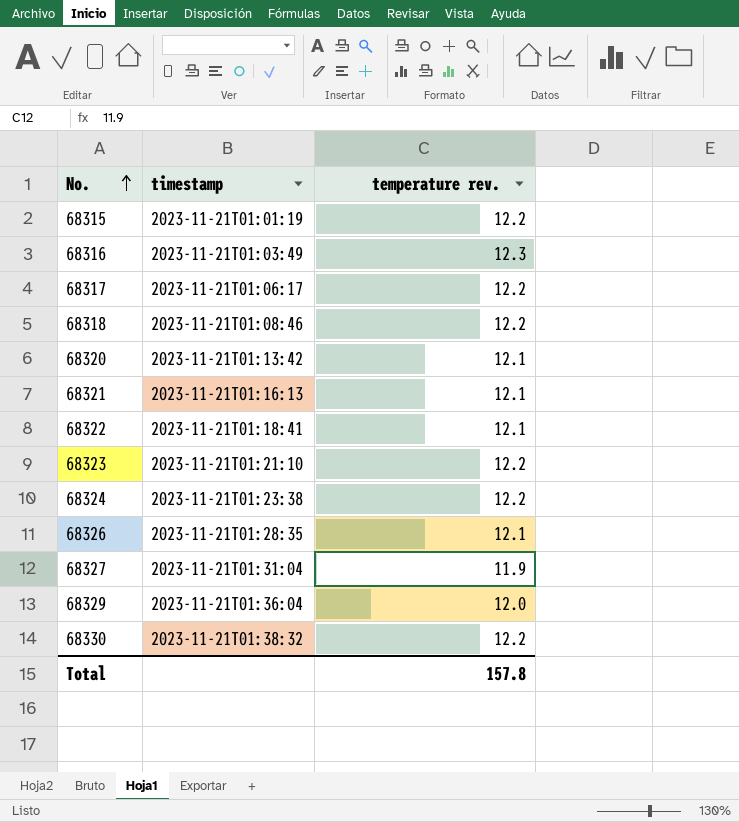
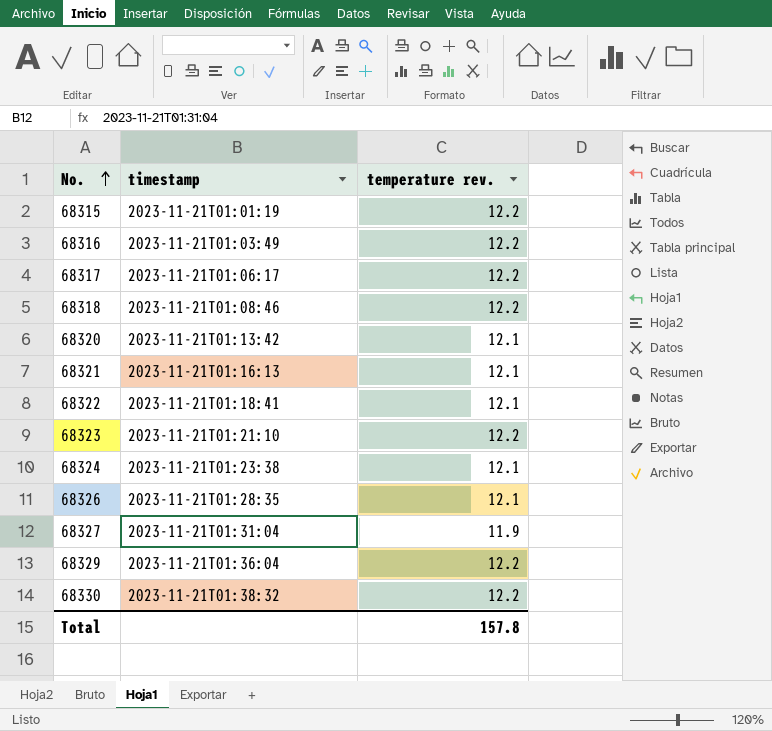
68316 | temperature rev.: 12.3 -> 12.2
68324 | temperature rev.: 12.2 -> 12.1
68329 | temperature rev.: 12.0 -> 12.2

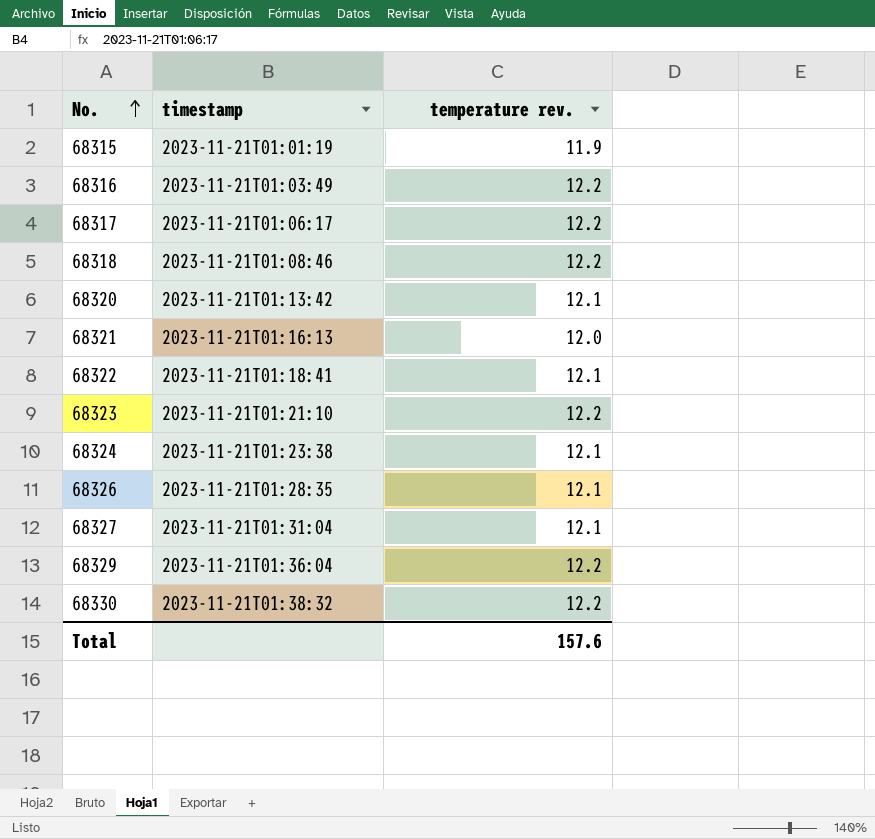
68315 | temperature rev.: 12.2 -> 11.9
68321 | temperature rev.: 12.1 -> 12.0
68327 | temperature rev.: 11.9 -> 12.1
Total | temperature rev.: 157.8 -> 157.6

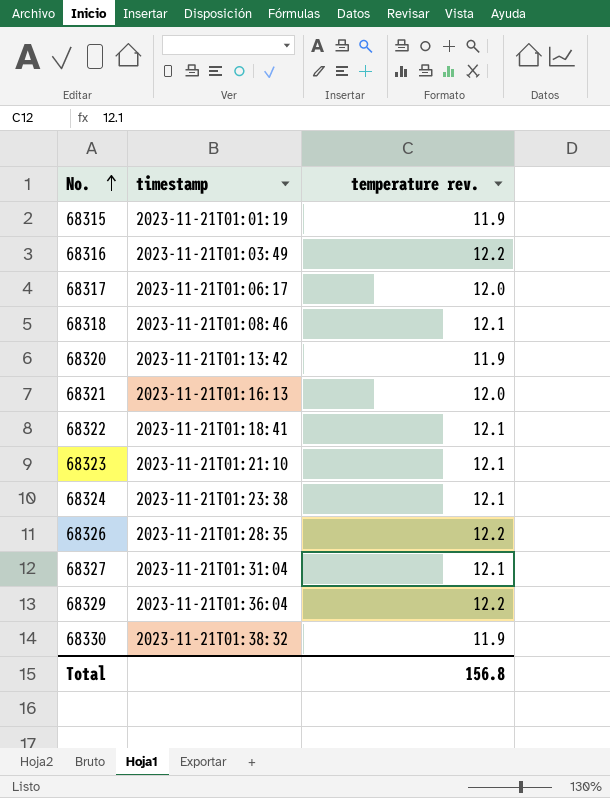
68317 | temperature rev.: 12.2 -> 12.0
68318 | temperature rev.: 12.2 -> 12.1
68320 | temperature rev.: 12.1 -> 11.9
68323 | temperature rev.: 12.2 -> 12.1
68326 | temperature rev.: 12.1 -> 12.2
68330 | temperature rev.: 12.2 -> 11.9
Total | temperature rev.: 157.6 -> 156.8

